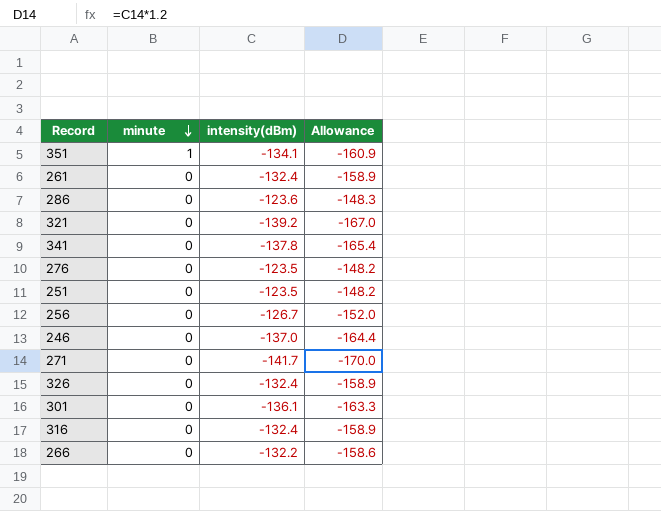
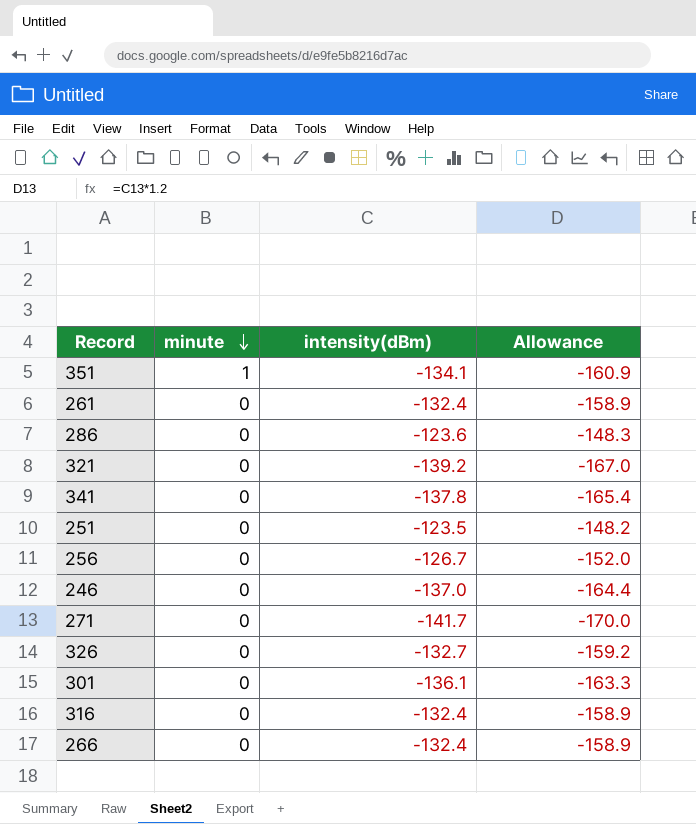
row 276: 0 | -123.5 | -148.2 -> none
326 | intensity(dBm): -132.4 -> -132.7
326 | Allowance: -158.9 -> -159.2
266 | intensity(dBm): -132.2 -> -132.4
266 | Allowance: -158.6 -> -158.9

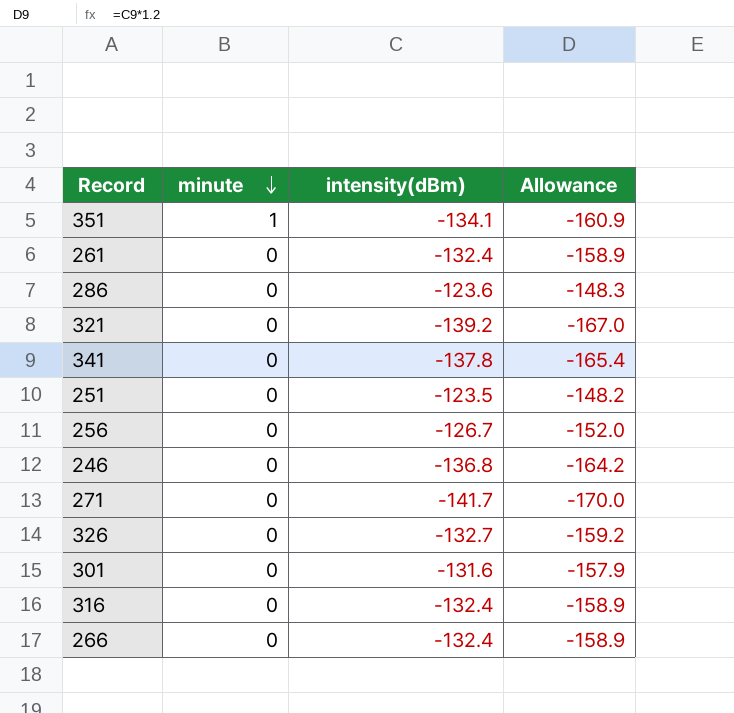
246 | intensity(dBm): -137.0 -> -136.8
246 | Allowance: -164.4 -> -164.2
301 | intensity(dBm): -136.1 -> -131.6
301 | Allowance: -163.3 -> -157.9

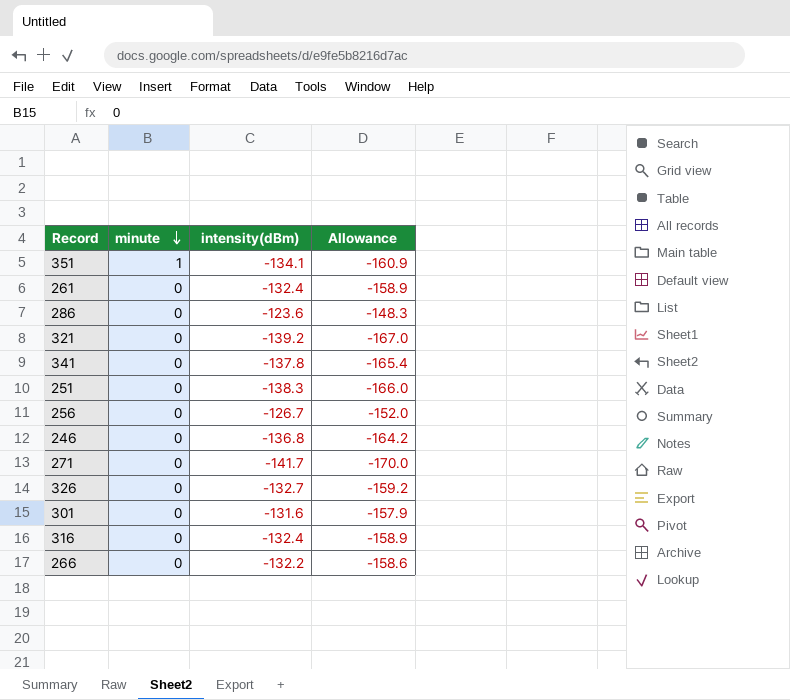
251 | intensity(dBm): -123.5 -> -138.3
251 | Allowance: -148.2 -> -166.0
266 | intensity(dBm): -132.4 -> -132.2
266 | Allowance: -158.9 -> -158.6

